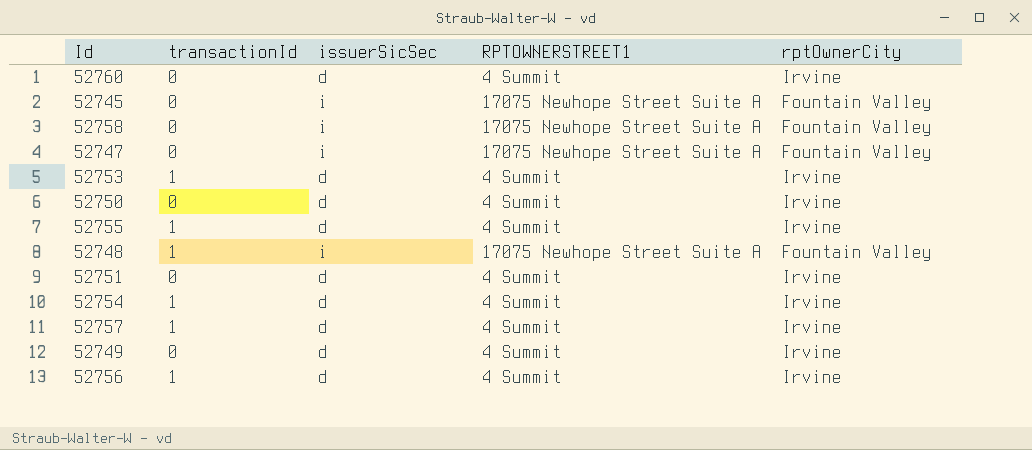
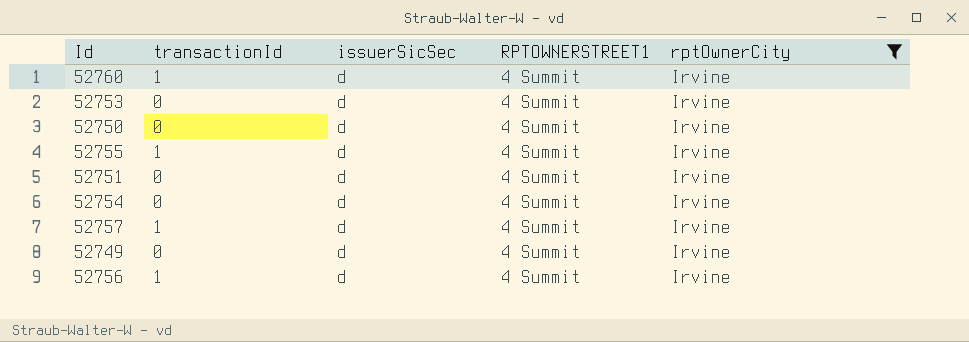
filter: none -> rptOwnerCity = Irvine
52760 | transactionId: 0 -> 1
52753 | transactionId: 1 -> 0
52754 | transactionId: 1 -> 0

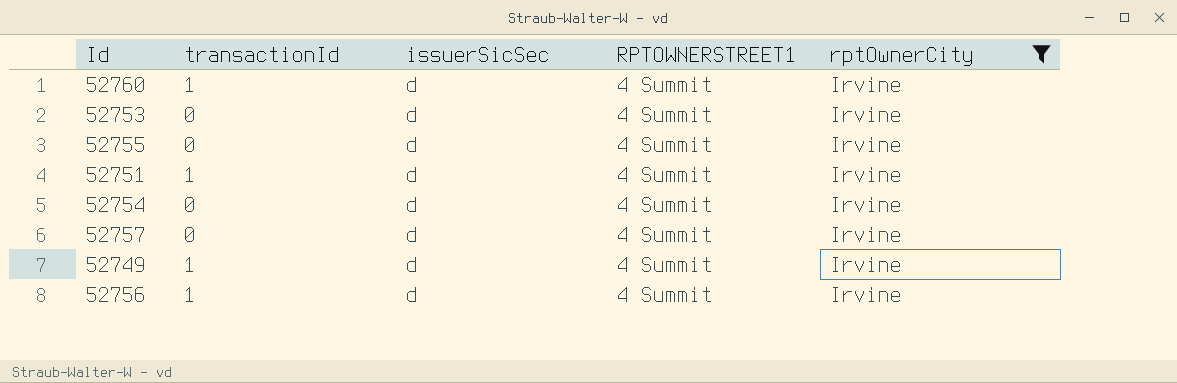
row 52750: 0 | d | 4 Summit | Irvine -> none
52755 | transactionId: 1 -> 0
52751 | transactionId: 0 -> 1
52757 | transactionId: 1 -> 0
52749 | transactionId: 0 -> 1

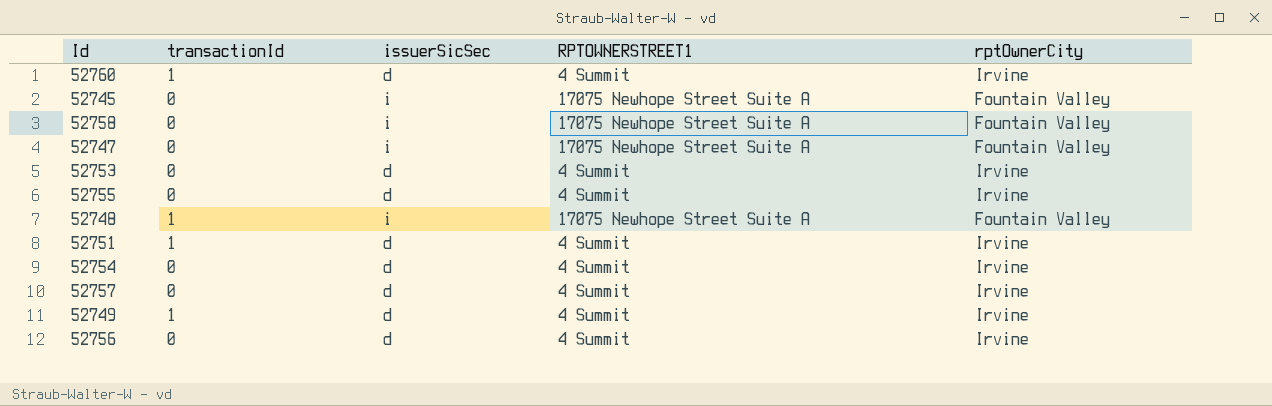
filter: rptOwnerCity = Irvine -> none
52756 | transactionId: 1 -> 0

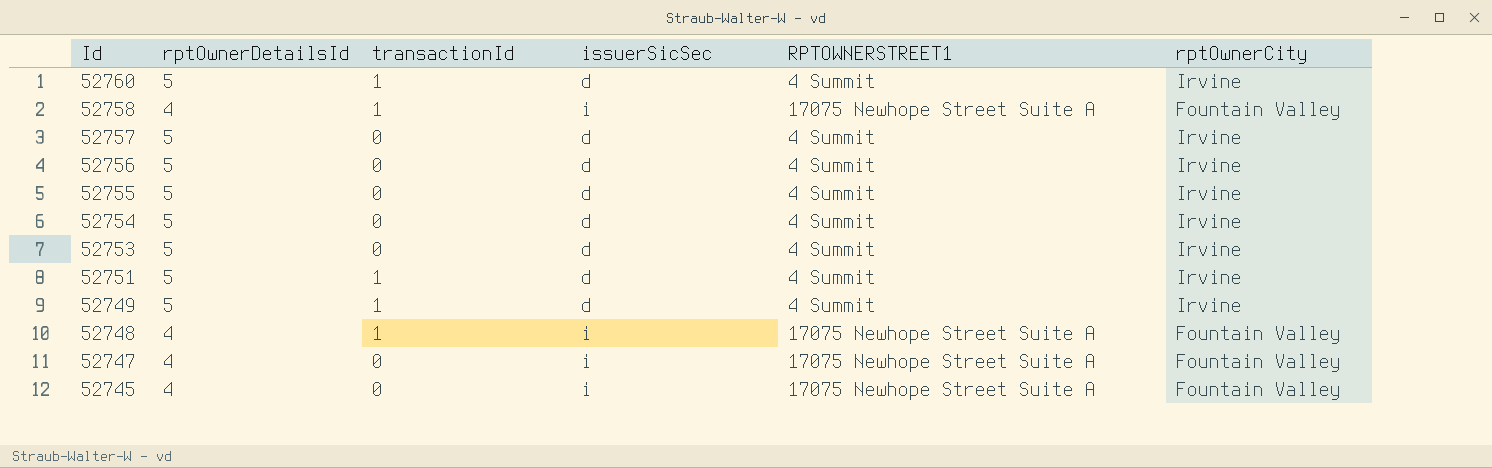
row order: none -> Id descending
column rptOwnerDetailsId | position: none -> 2
52758 | transactionId: 0 -> 1

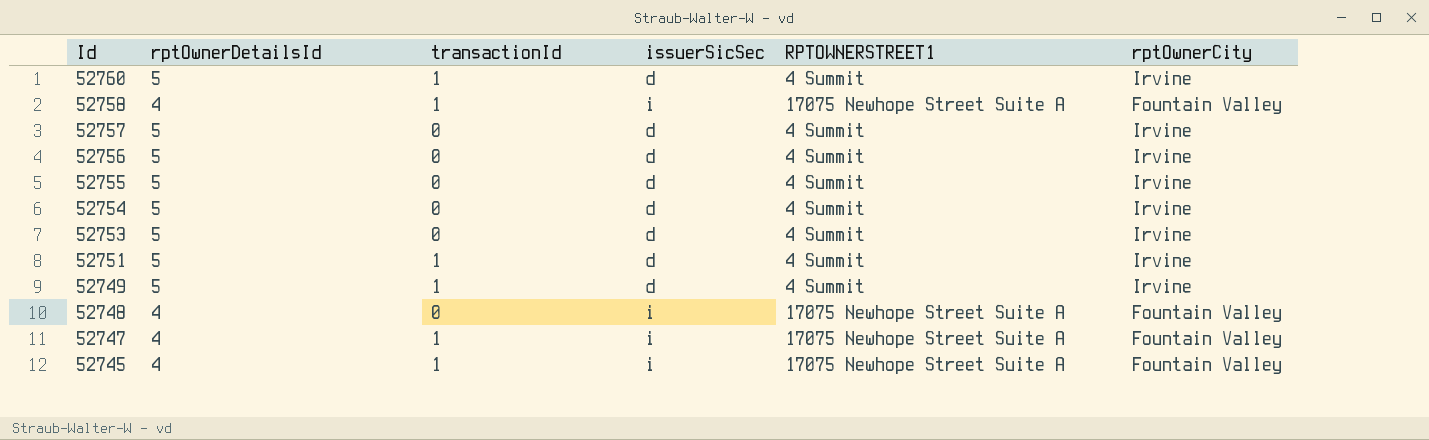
52748 | transactionId: 1 -> 0
52747 | transactionId: 0 -> 1
52745 | transactionId: 0 -> 1

